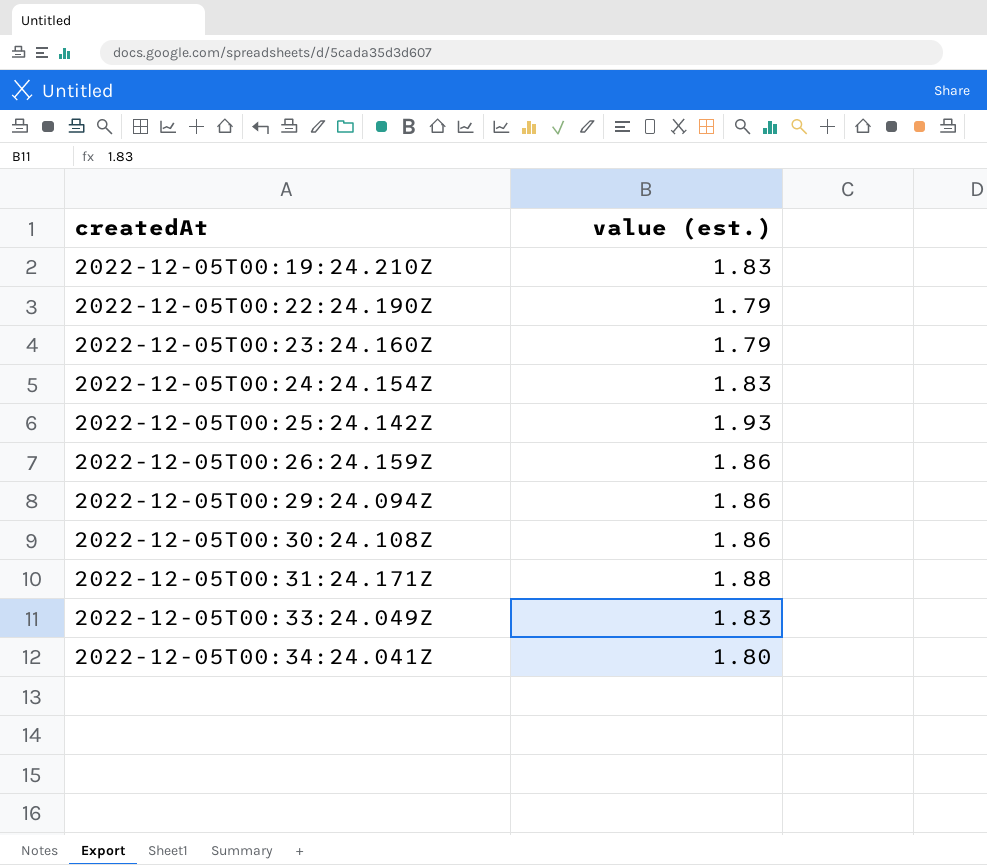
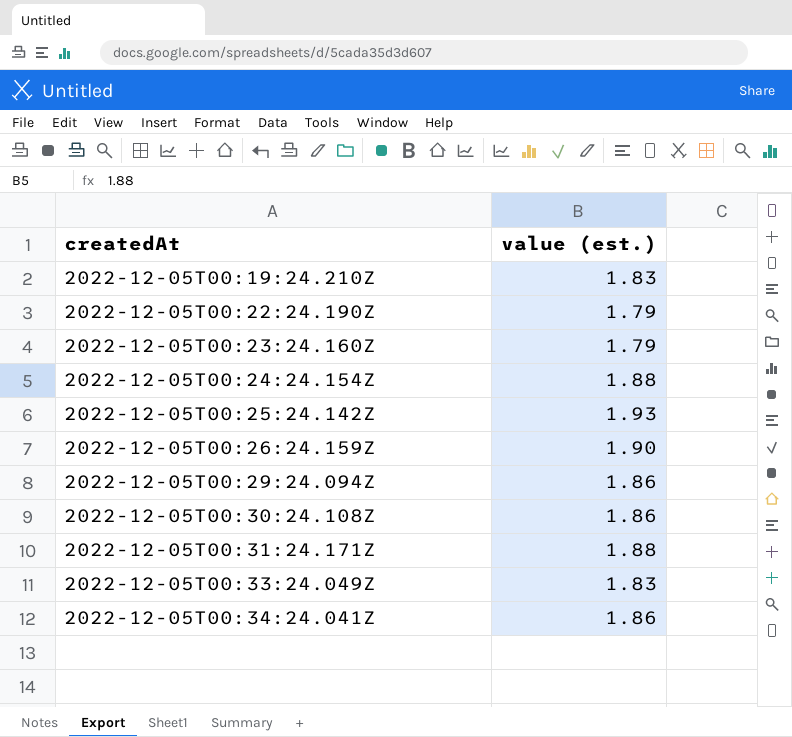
2022-12-05T00:24:24.154Z | value (est.): 1.83 -> 1.88
2022-12-05T00:26:24.159Z | value (est.): 1.86 -> 1.90
2022-12-05T00:34:24.041Z | value (est.): 1.80 -> 1.86

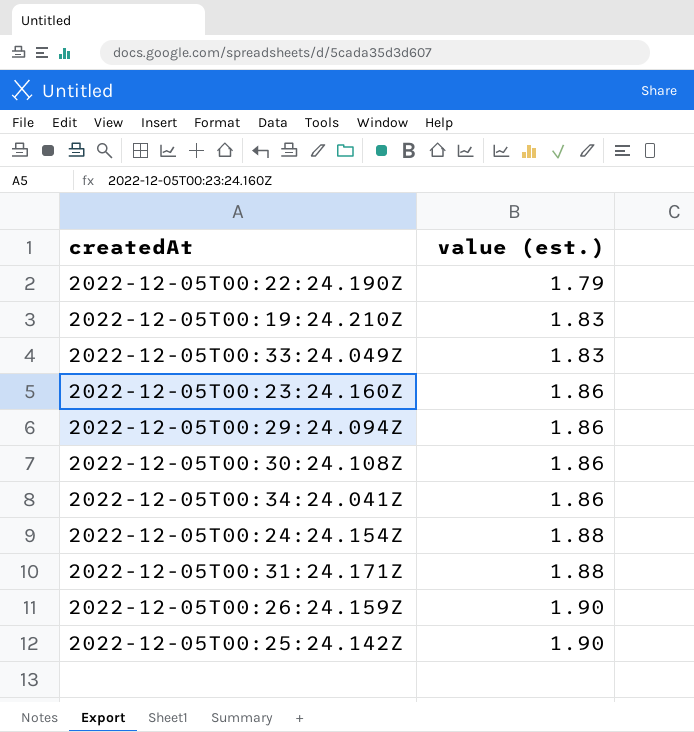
row order: createdAt ascending -> value (est.) ascending
2022-12-05T00:23:24.160Z | value (est.): 1.79 -> 1.86
2022-12-05T00:25:24.142Z | value (est.): 1.93 -> 1.90

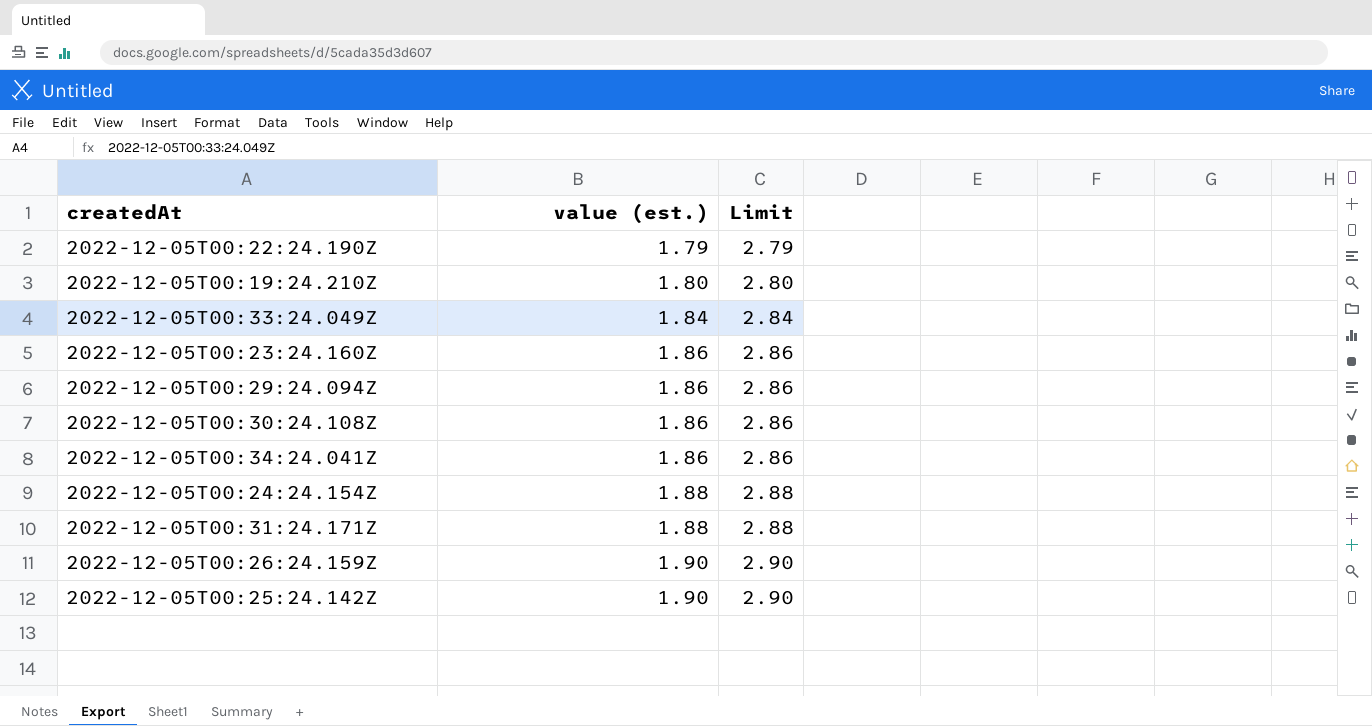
column Limit | formula: none -> [value (est.)] + 1
2022-12-05T00:19:24.210Z | value (est.): 1.83 -> 1.80
2022-12-05T00:33:24.049Z | value (est.): 1.83 -> 1.84

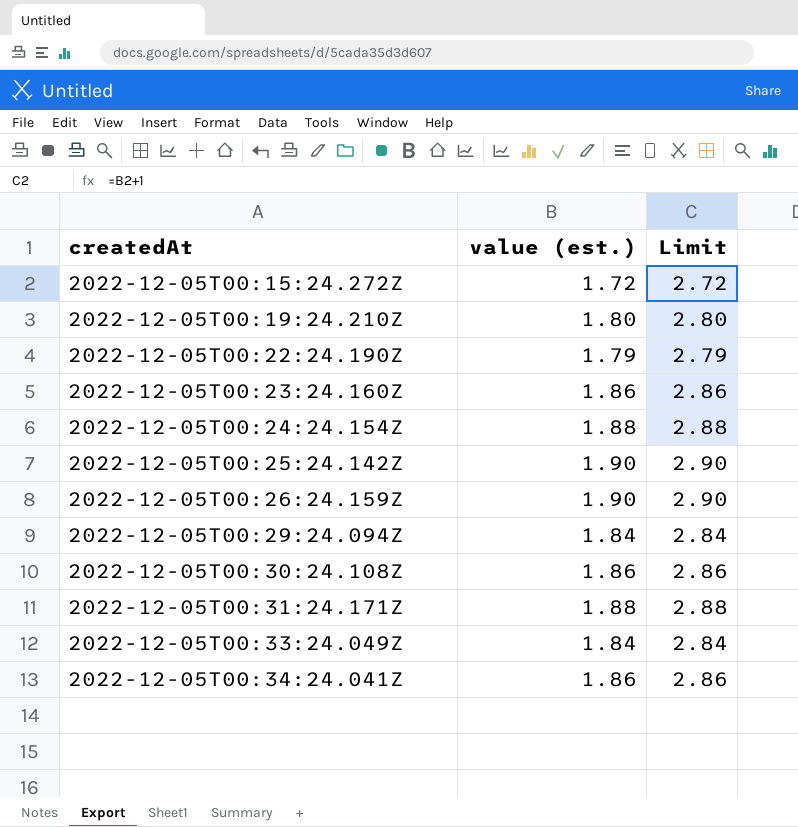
row order: value (est.) ascending -> createdAt ascending
row 2022-12-05T00:15:24.272Z: none -> 1.72 | 2.72
2022-12-05T00:29:24.094Z | value (est.): 1.86 -> 1.84
2022-12-05T00:29:24.094Z | Limit: 2.86 -> 2.84

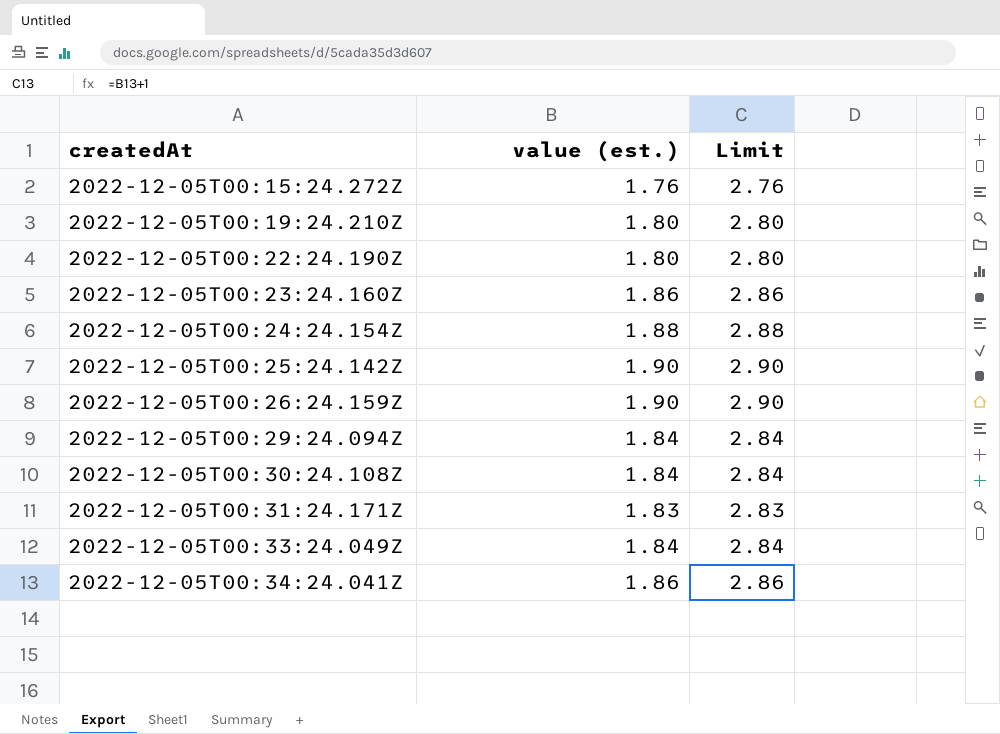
2022-12-05T00:15:24.272Z | value (est.): 1.72 -> 1.76
2022-12-05T00:15:24.272Z | Limit: 2.72 -> 2.76
2022-12-05T00:22:24.190Z | value (est.): 1.79 -> 1.80
2022-12-05T00:22:24.190Z | Limit: 2.79 -> 2.80
2022-12-05T00:30:24.108Z | value (est.): 1.86 -> 1.84
2022-12-05T00:30:24.108Z | Limit: 2.86 -> 2.84
2022-12-05T00:31:24.171Z | value (est.): 1.88 -> 1.83
2022-12-05T00:31:24.171Z | Limit: 2.88 -> 2.83

